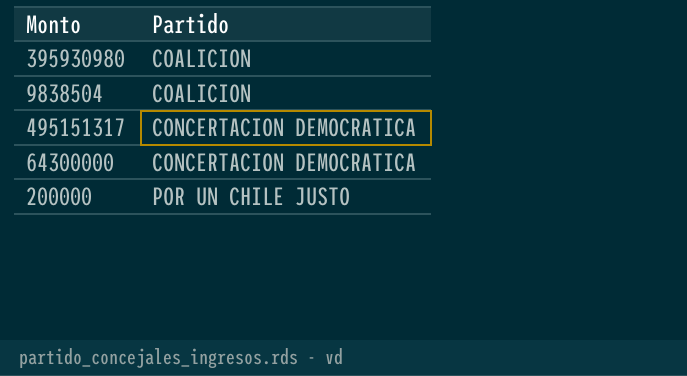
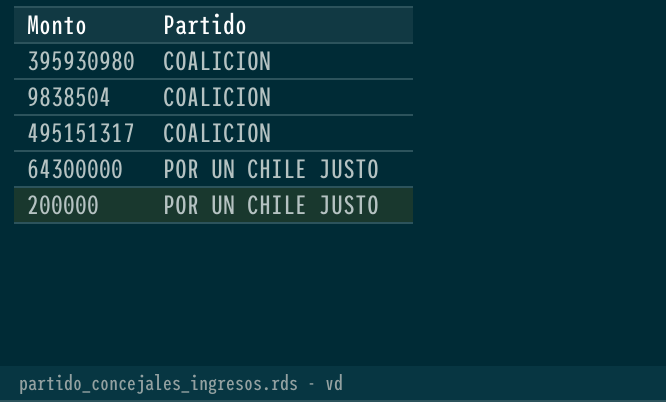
495151317 | Partido: CONCERTACION DEMOCRATICA -> COALICION
64300000 | Partido: CONCERTACION DEMOCRATICA -> POR UN CHILE JUSTO

